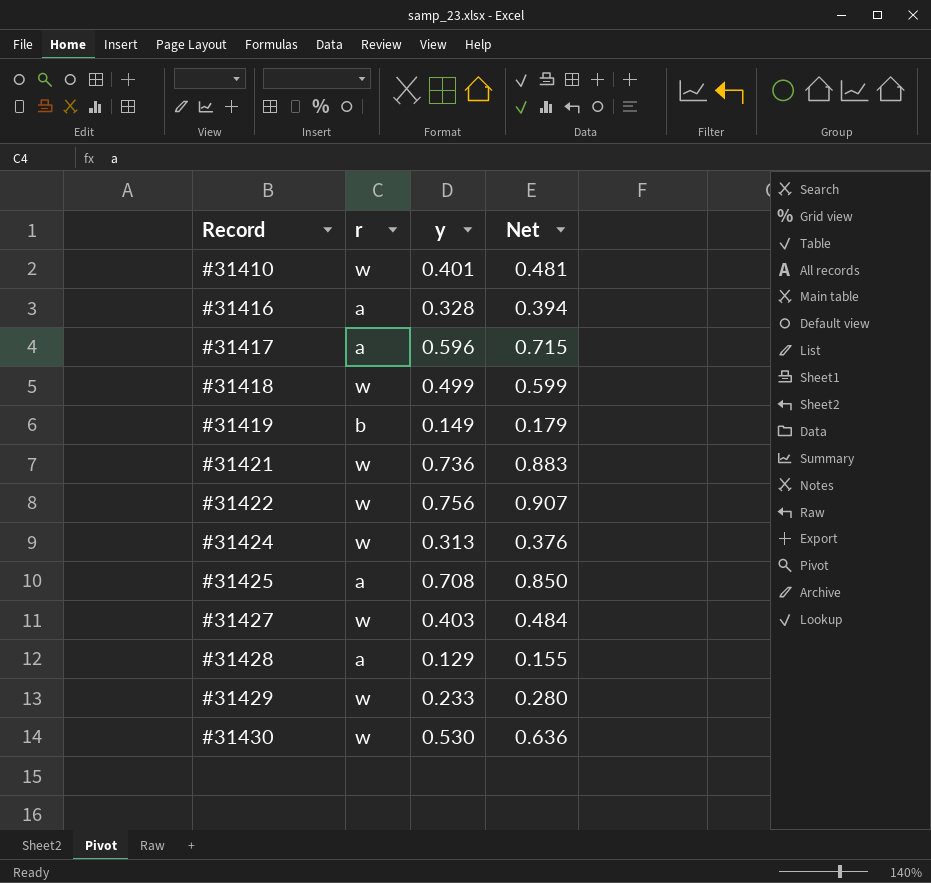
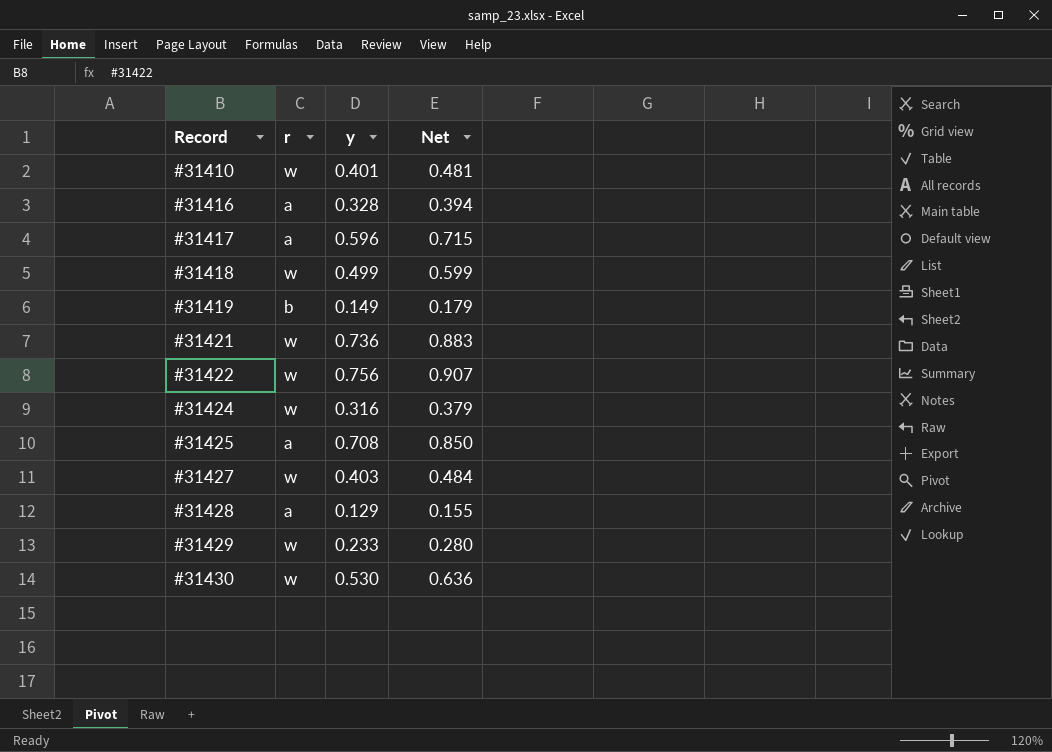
#31424 | y: 0.313 -> 0.316
#31424 | Net: 0.376 -> 0.379

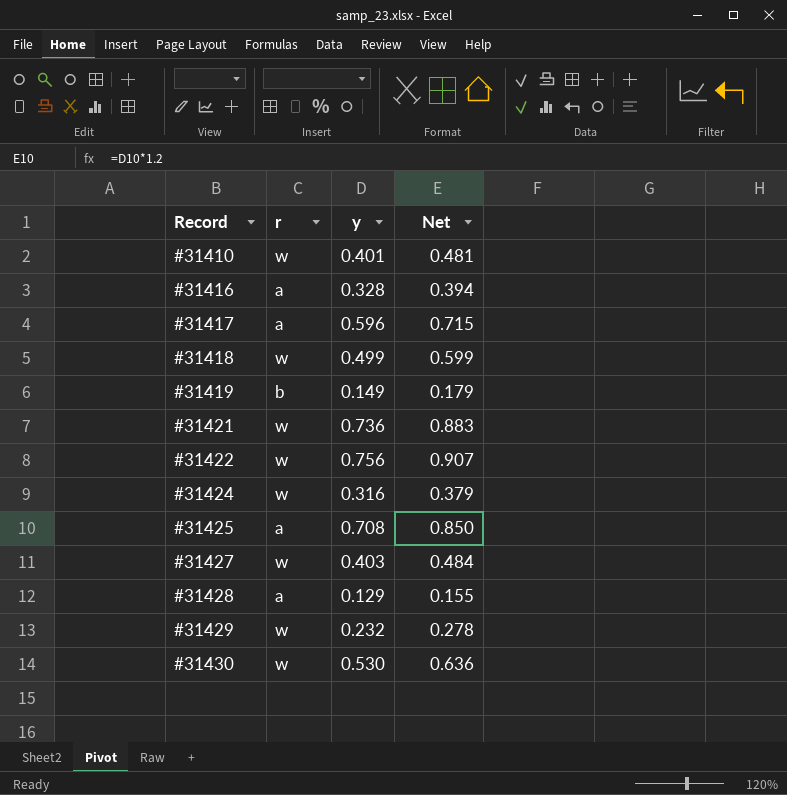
#31429 | y: 0.233 -> 0.232
#31429 | Net: 0.280 -> 0.278

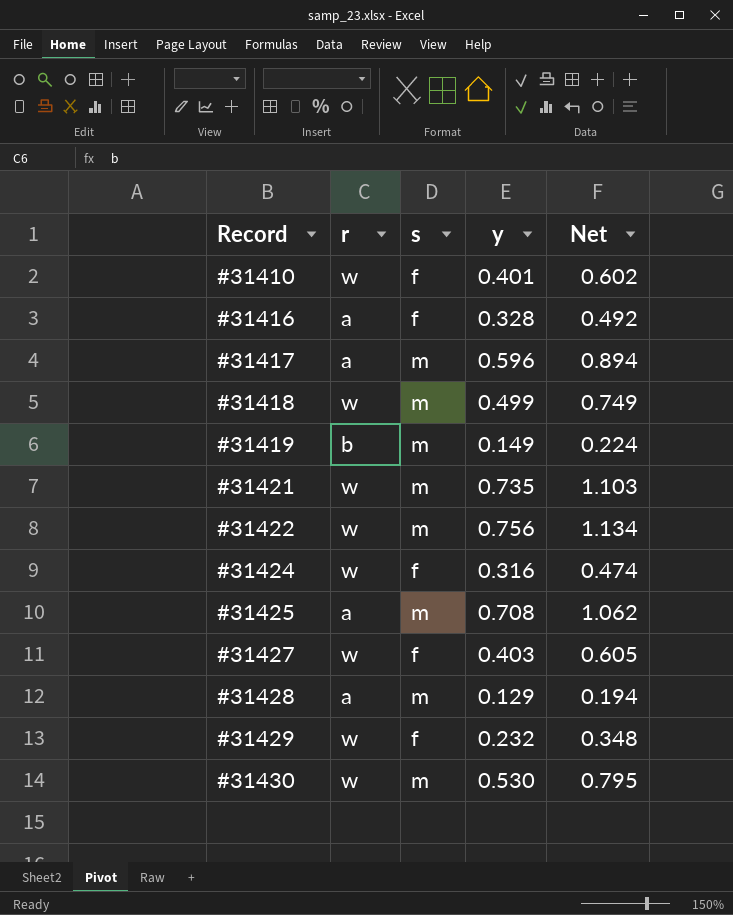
column s | position: none -> 3
column Net | formula: [y] * 1.2 -> [y] * 1.5
#31421 | y: 0.736 -> 0.735

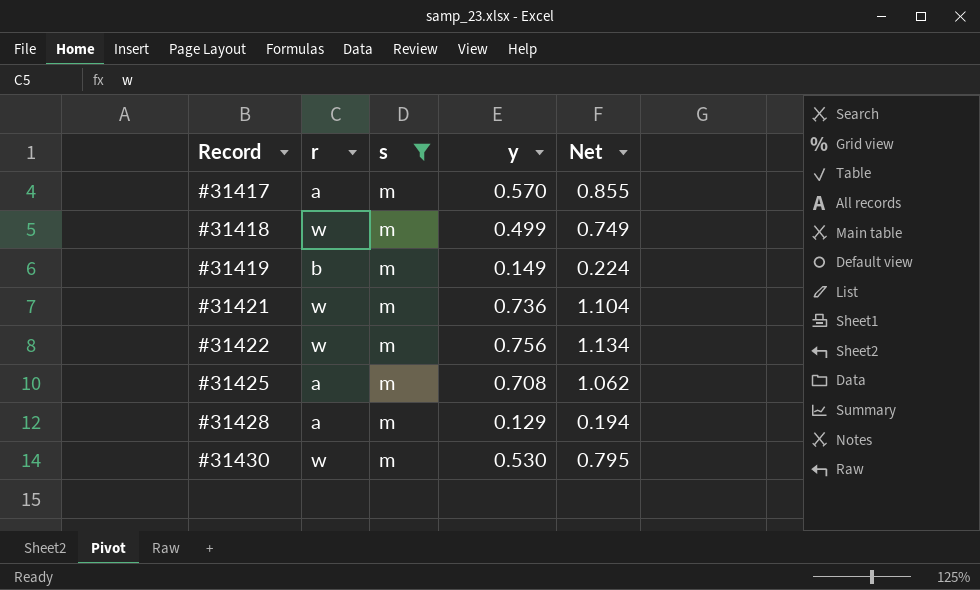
filter: none -> s = m
#31417 | y: 0.596 -> 0.570
#31417 | Net: 0.894 -> 0.855
#31421 | y: 0.735 -> 0.736
#31421 | Net: 1.103 -> 1.104

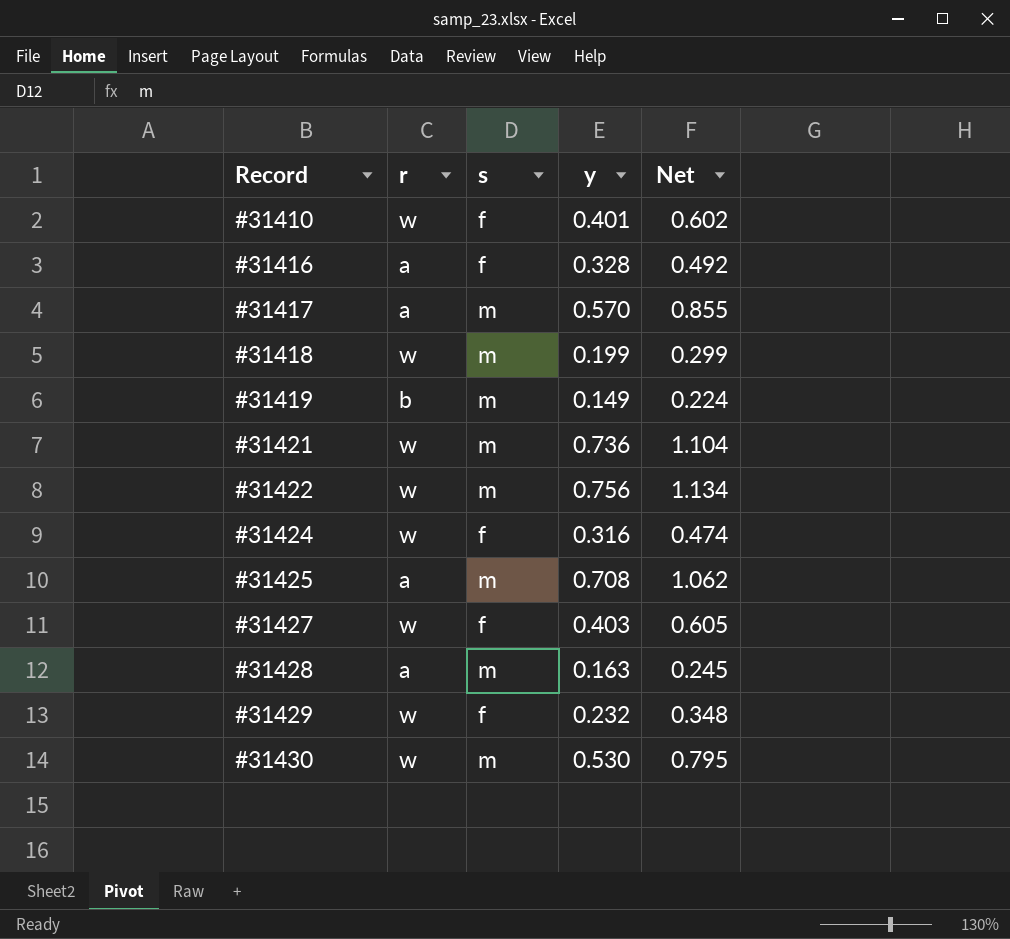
filter: s = m -> none
#31418 | y: 0.499 -> 0.199
#31418 | Net: 0.749 -> 0.299
#31428 | y: 0.129 -> 0.163
#31428 | Net: 0.194 -> 0.245

